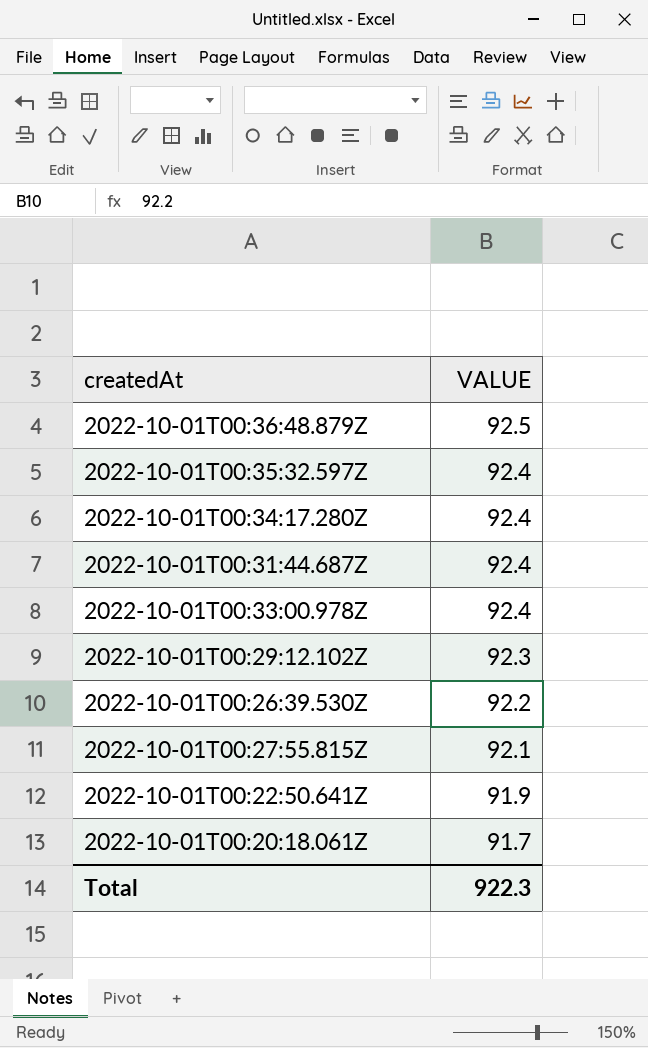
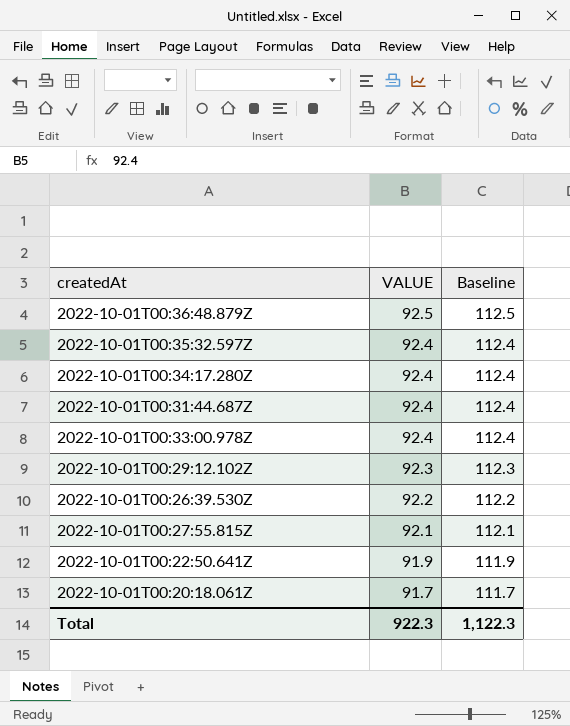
column Baseline | formula: none -> [VALUE] + 20

